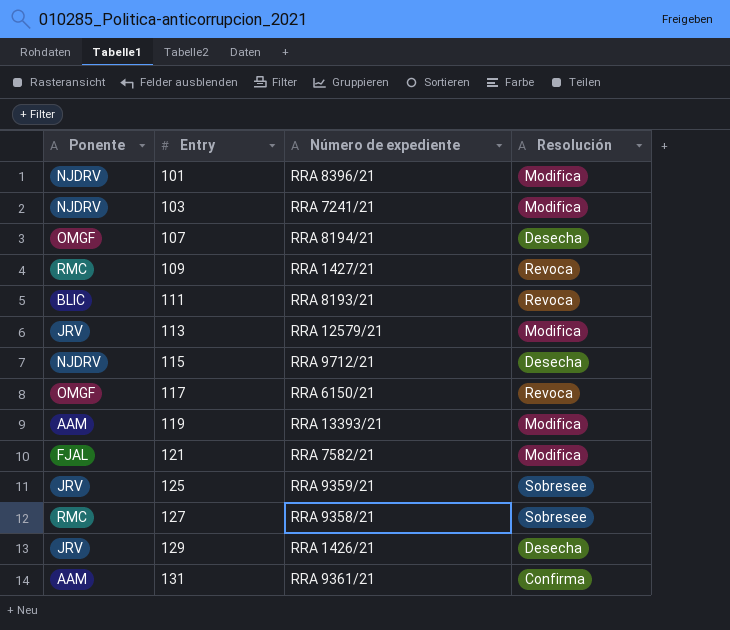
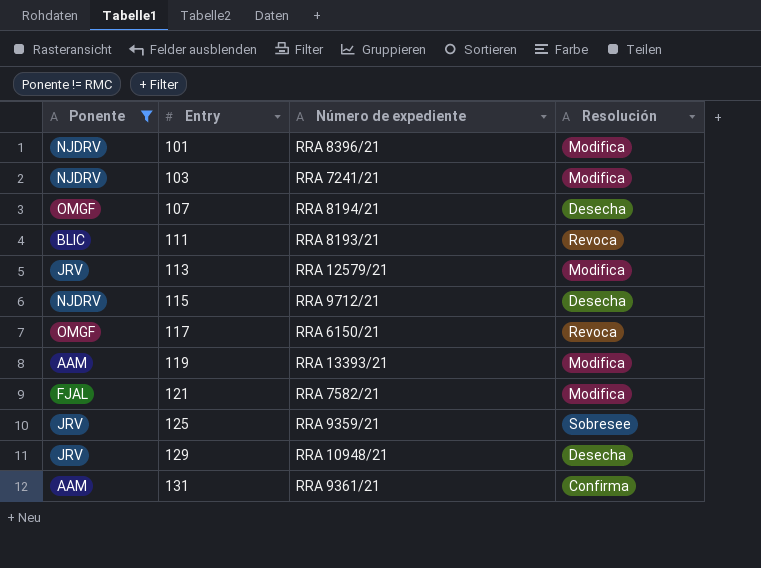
filter: none -> Ponente != RMC
129 | Número de expediente: RRA 1426/21 -> RRA 10948/21

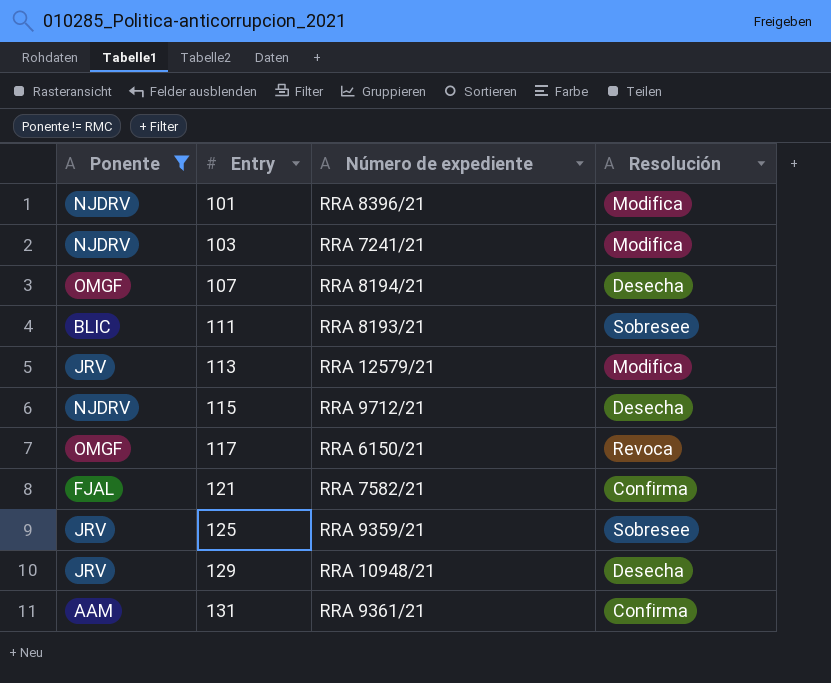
row 119: AAM | RRA 13393/21 | Modifica -> none
111 | Resolución: Revoca -> Sobresee
121 | Resolución: Modifica -> Confirma

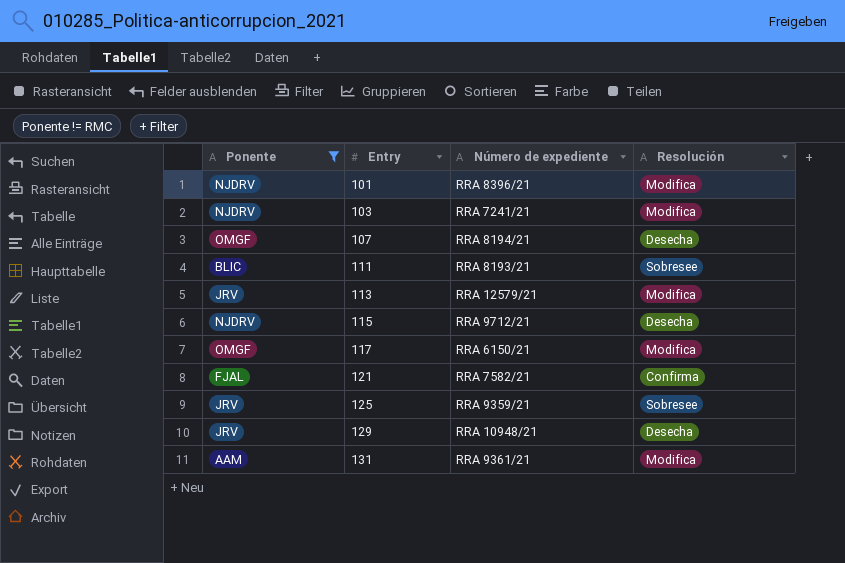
117 | Resolución: Revoca -> Modifica
131 | Resolución: Confirma -> Modifica

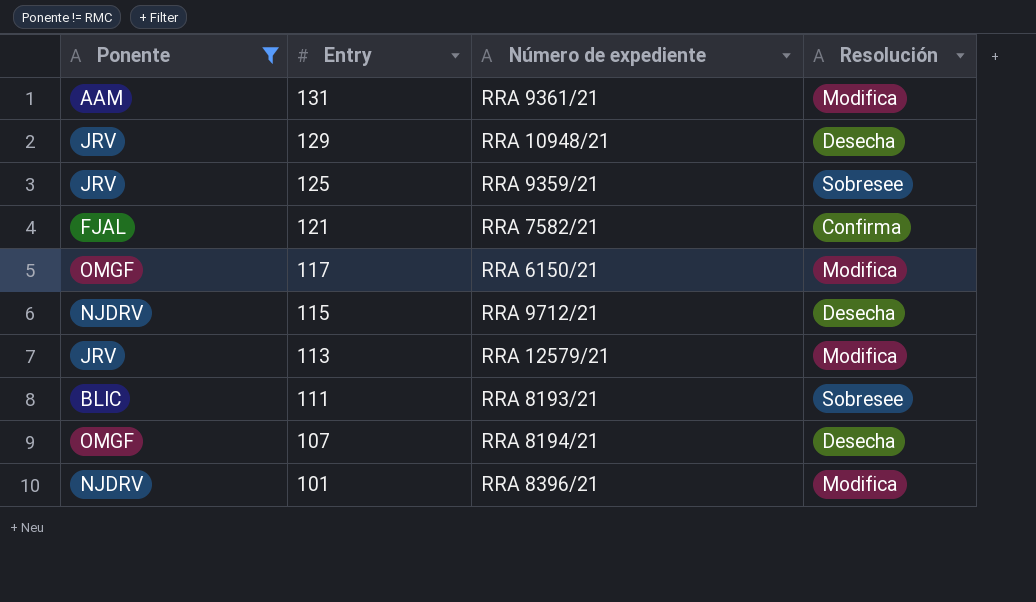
row order: Entry ascending -> Entry descending
row 103: NJDRV | RRA 7241/21 | Modifica -> none

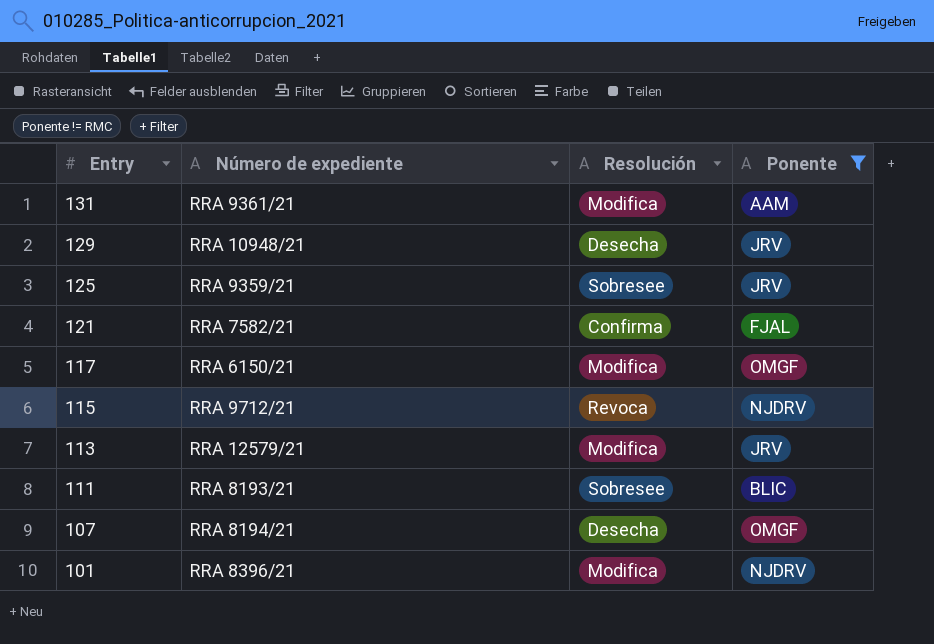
column Ponente | position: 1 -> 4
115 | Resolución: Desecha -> Revoca

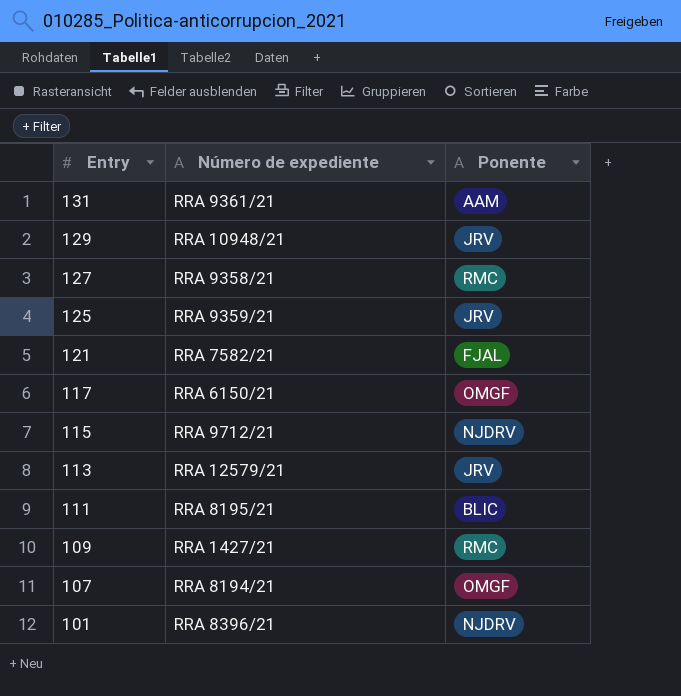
filter: Ponente != RMC -> none
column Resolución | position: 3 -> none
111 | Número de expediente: RRA 8193/21 -> RRA 8195/21

